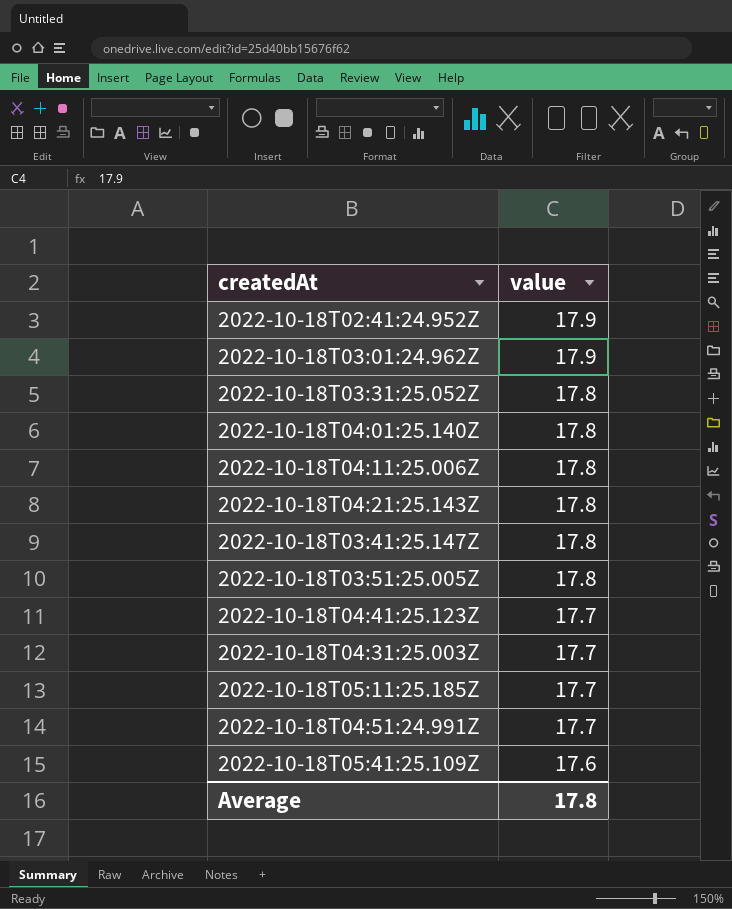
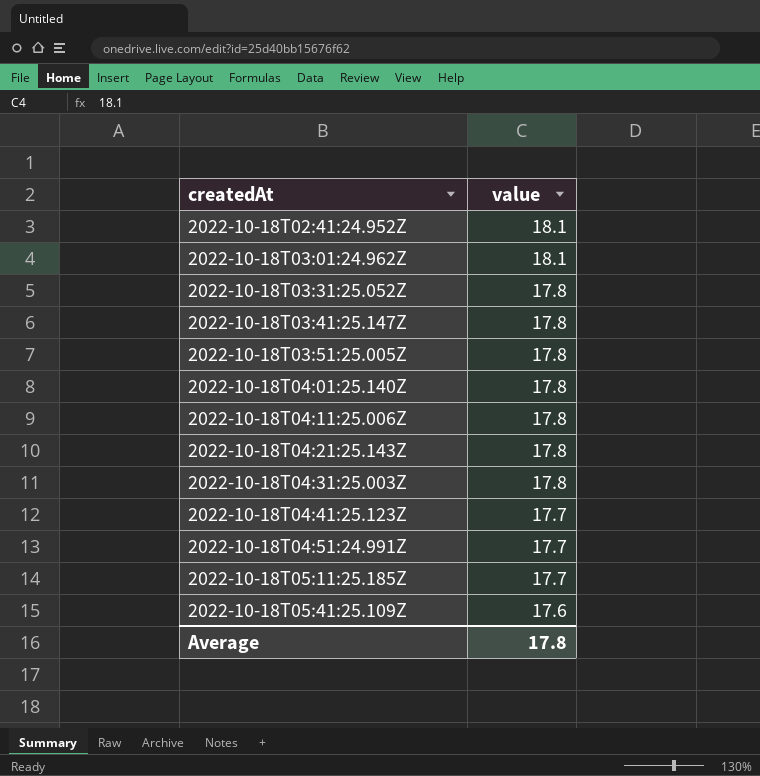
row order: value descending -> createdAt ascending
2022-10-18T02:41:24.952Z | value: 17.9 -> 18.1
2022-10-18T03:01:24.962Z | value: 17.9 -> 18.1
2022-10-18T04:31:25.003Z | value: 17.7 -> 17.8

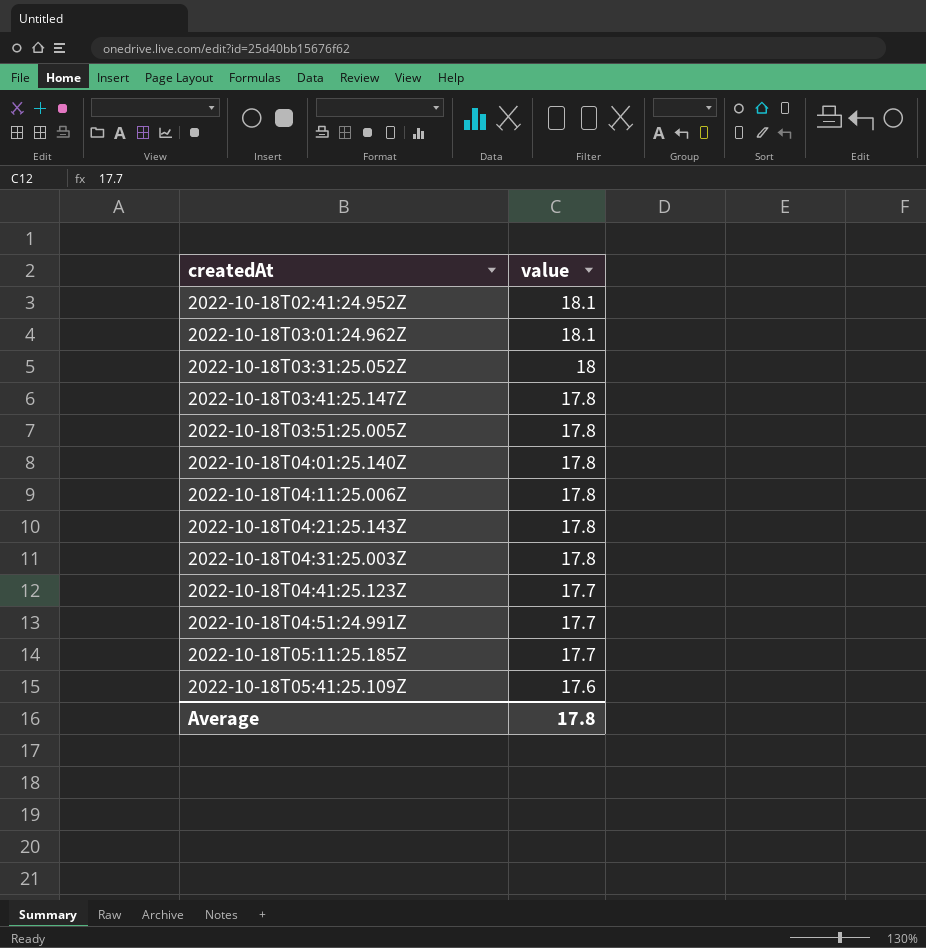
2022-10-18T03:31:25.052Z | value: 17.8 -> 18

